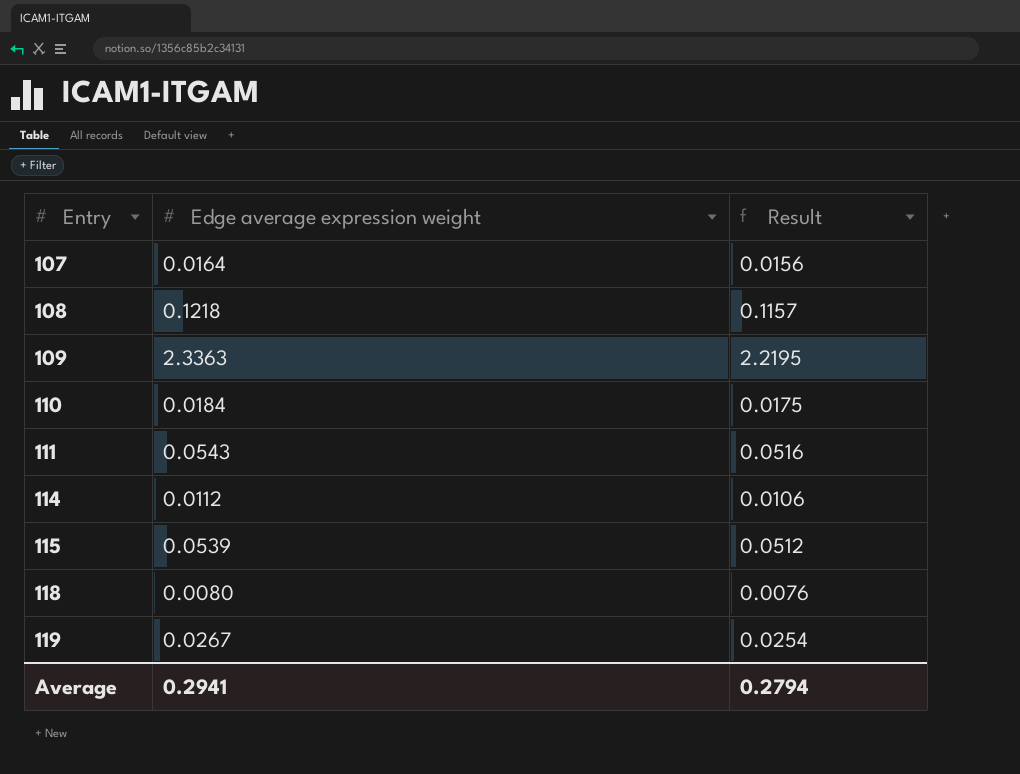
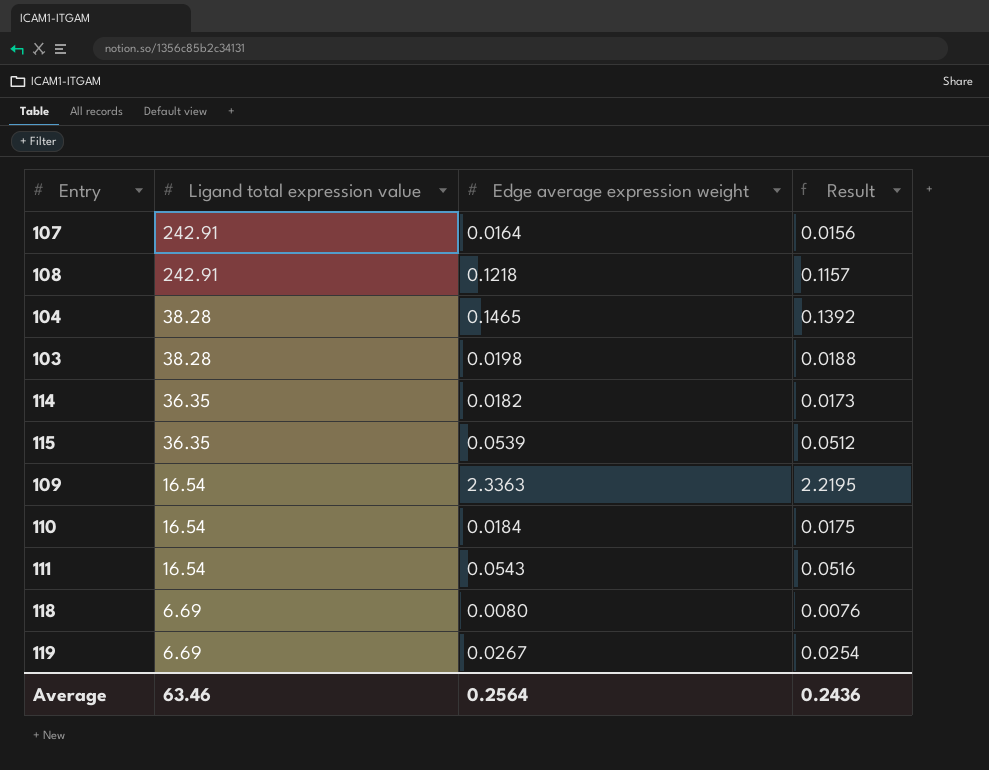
row order: Entry ascending -> Ligand total expression value descending
column Ligand total expression value | position: none -> 2
row 104: none -> 38.28 | 0.1465 | 0.1392
row 103: none -> 38.28 | 0.0198 | 0.0188
114 | Edge average expression weight: 0.0112 -> 0.0182
114 | Result: 0.0106 -> 0.0173
Average | Edge average expression weight: 0.2941 -> 0.2564
Average | Result: 0.2794 -> 0.2436

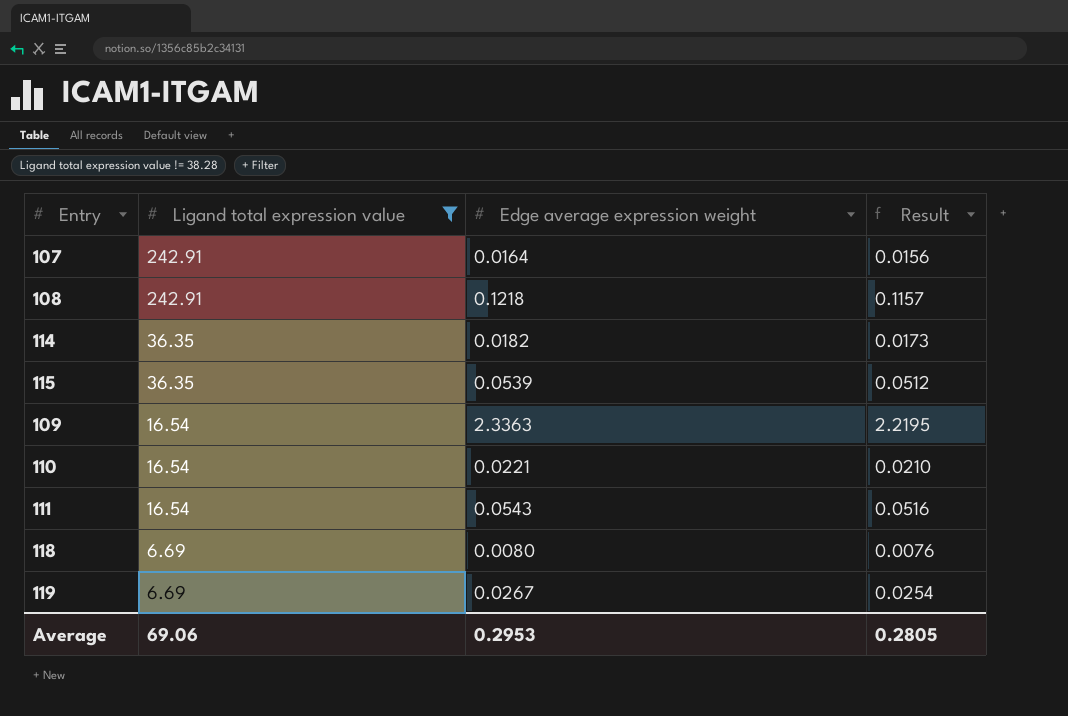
filter: none -> Ligand total expression value != 38.28
110 | Edge average expression weight: 0.0184 -> 0.0221
110 | Result: 0.0175 -> 0.0210
Average | Ligand total expression value: 63.46 -> 69.06
Average | Edge average expression weight: 0.2564 -> 0.2953
Average | Result: 0.2436 -> 0.2805

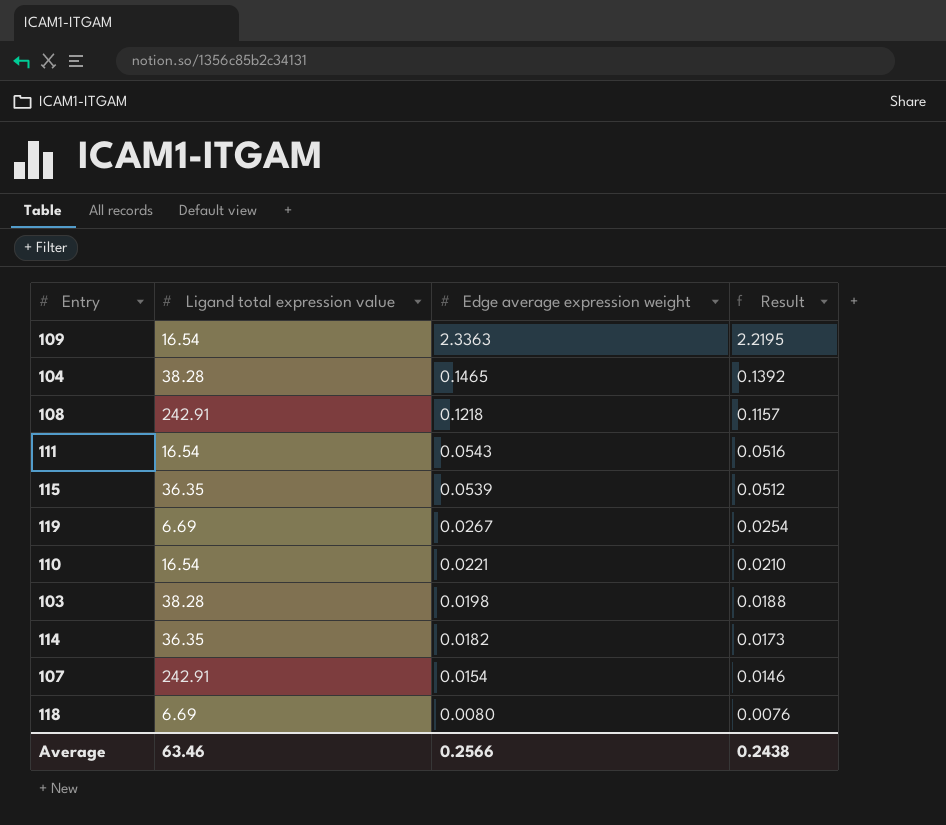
filter: Ligand total expression value != 38.28 -> none
row order: Ligand total expression value descending -> Edge average expression weight descending
107 | Edge average expression weight: 0.0164 -> 0.0154
107 | Result: 0.0156 -> 0.0146
Average | Ligand total expression value: 69.06 -> 63.46
Average | Edge average expression weight: 0.2953 -> 0.2566
Average | Result: 0.2805 -> 0.2438

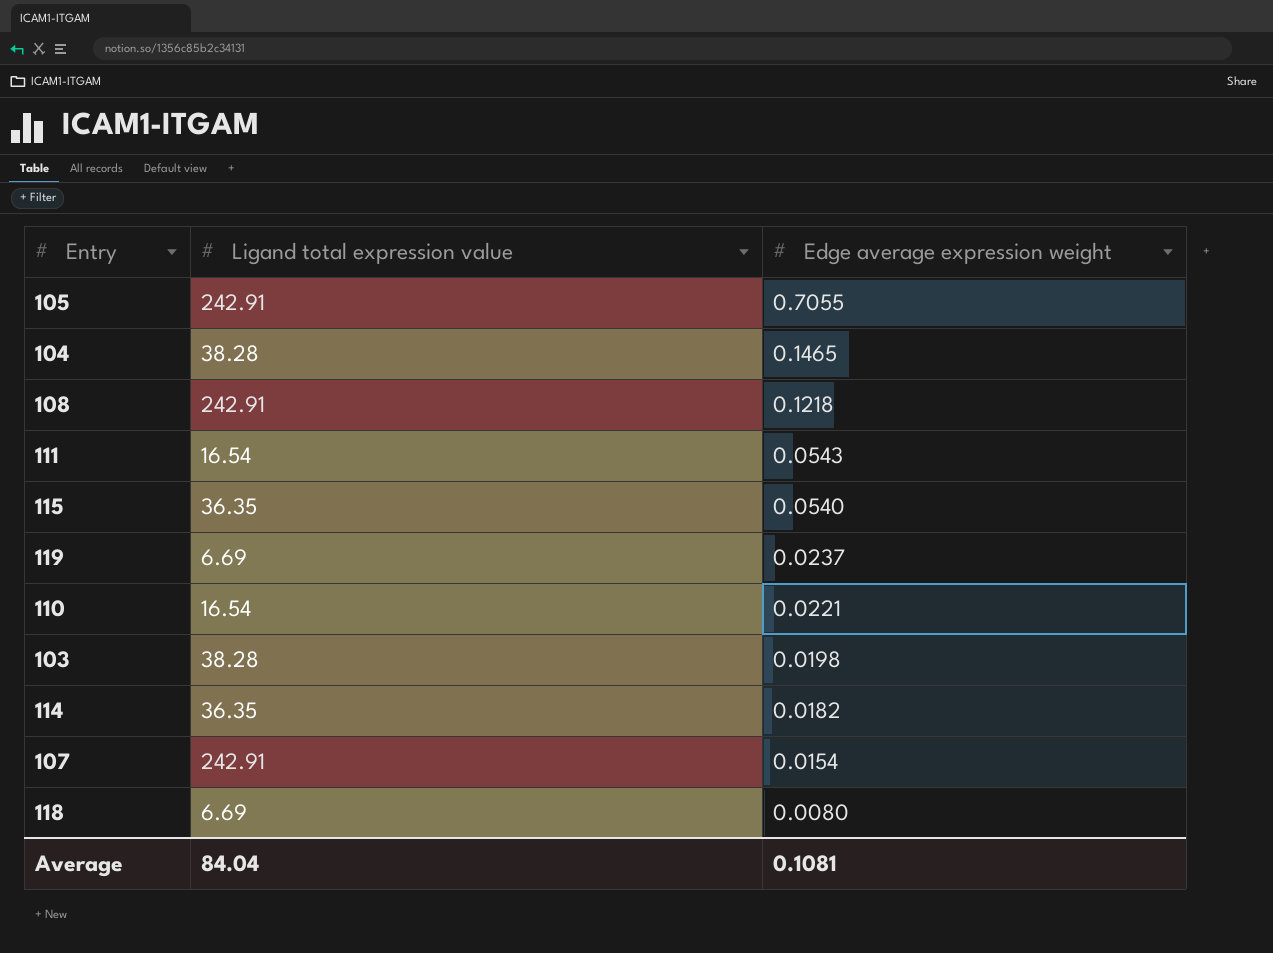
column Result | formula: [Edge average expression weight] * 0.95 -> none
row 109: 16.54 | 2.3363 | 2.2195 -> none
row 105: none -> 242.91 | 0.7055
115 | Edge average expression weight: 0.0539 -> 0.0540
119 | Edge average expression weight: 0.0267 -> 0.0237
Average | Ligand total expression value: 63.46 -> 84.04
Average | Edge average expression weight: 0.2566 -> 0.1081

